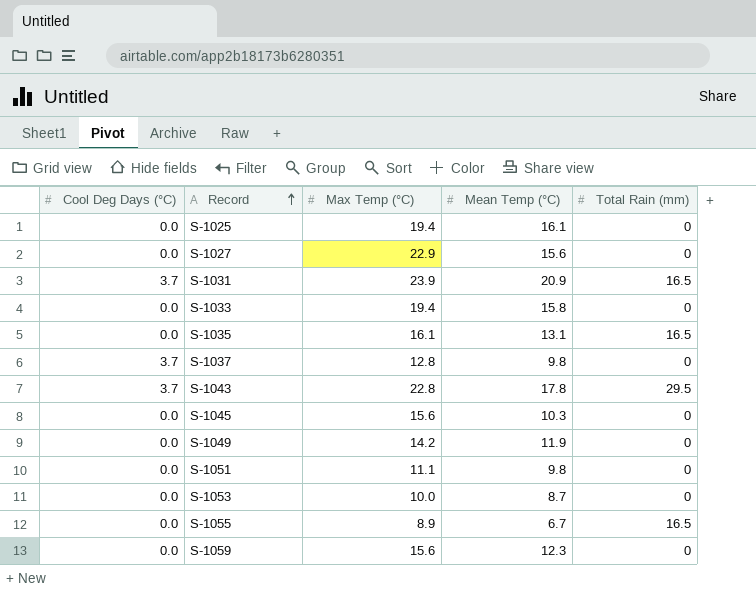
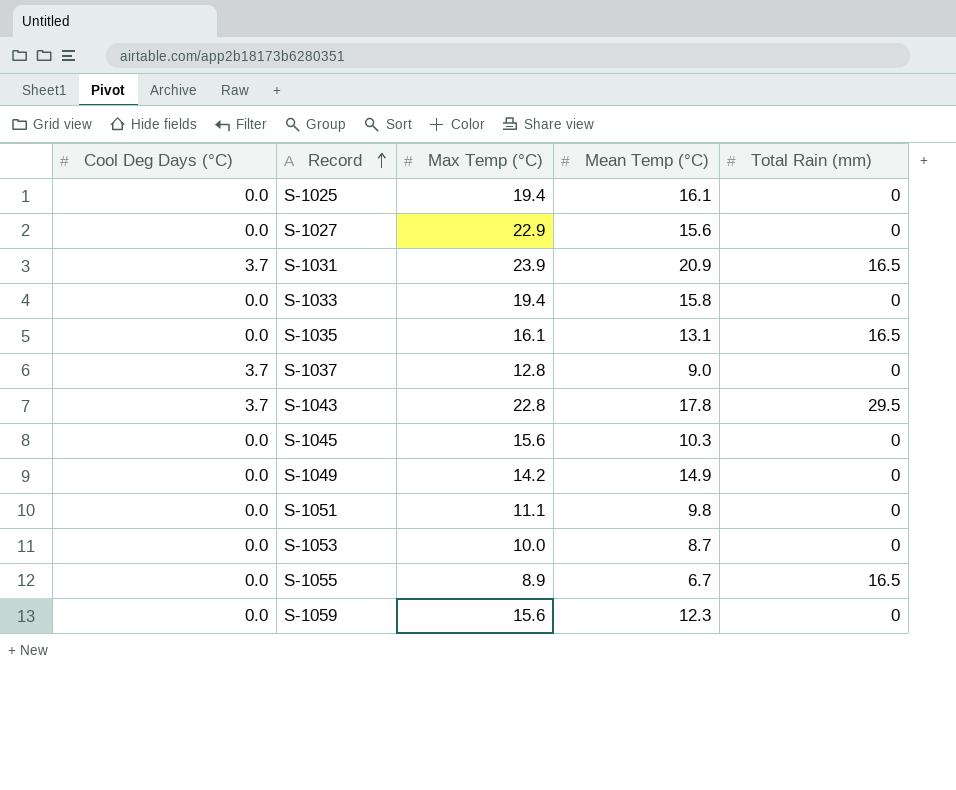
S-1037 | Mean Temp (°C): 9.8 -> 9.0
S-1049 | Mean Temp (°C): 11.9 -> 14.9

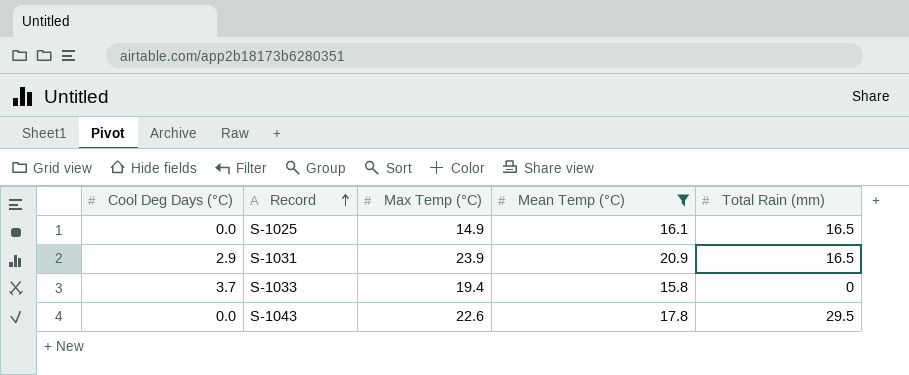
filter: none -> Mean Temp (°C) >= 15.8
S-1025 | Max Temp (°C): 19.4 -> 14.9
S-1025 | Total Rain (mm): 0 -> 16.5
S-1031 | Cool Deg Days (°C): 3.7 -> 2.9
S-1033 | Cool Deg Days (°C): 0.0 -> 3.7
S-1043 | Cool Deg Days (°C): 3.7 -> 0.0
S-1043 | Max Temp (°C): 22.8 -> 22.6

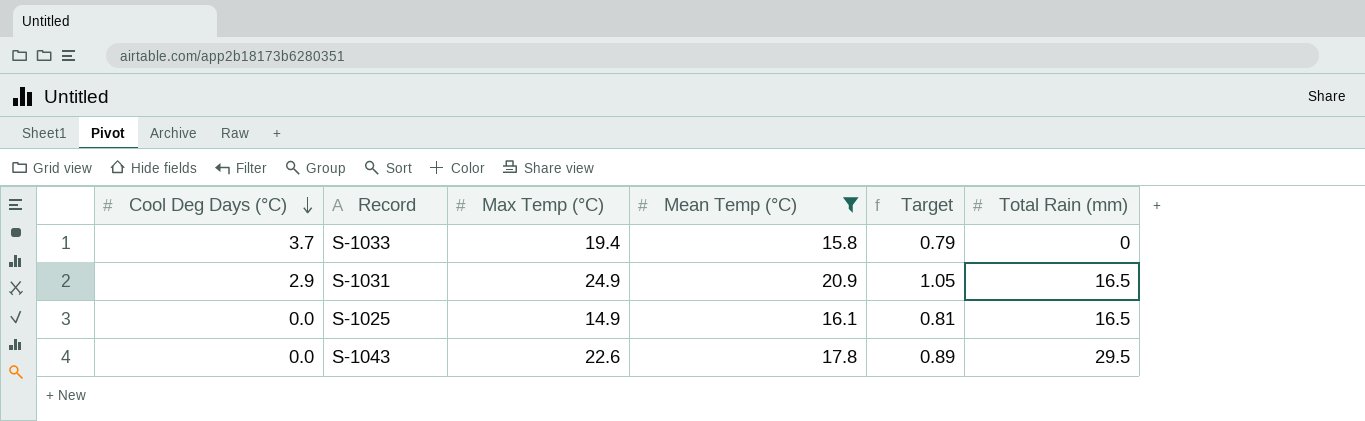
row order: Record ascending -> Cool Deg Days (°C) descending
column Target | formula: none -> [Mean Temp (°C)] * 0.05
S-1031 | Max Temp (°C): 23.9 -> 24.9

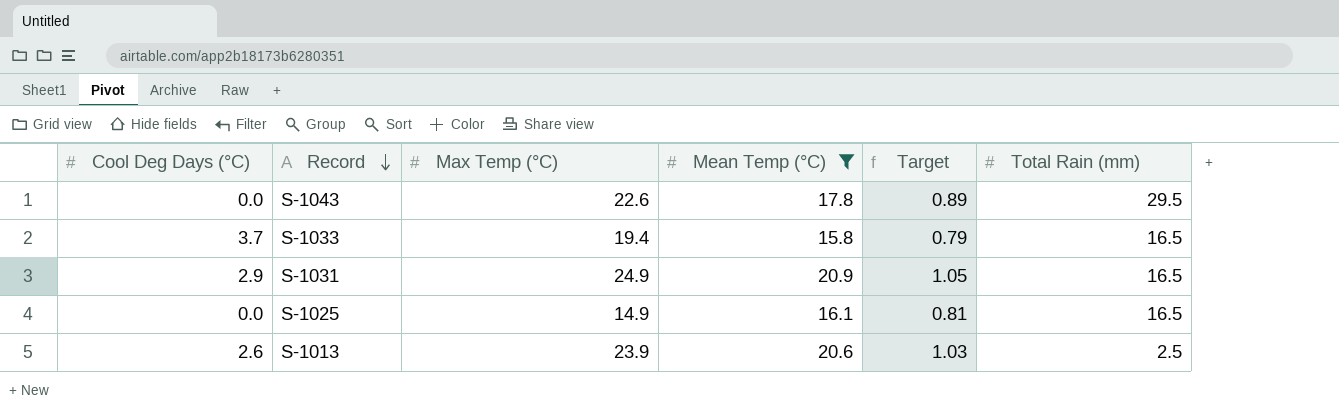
row order: Cool Deg Days (°C) descending -> Record descending
S-1033 | Total Rain (mm): 0 -> 16.5
row S-1013: none -> 2.6 | 23.9 | 20.6 | 1.03 | 2.5

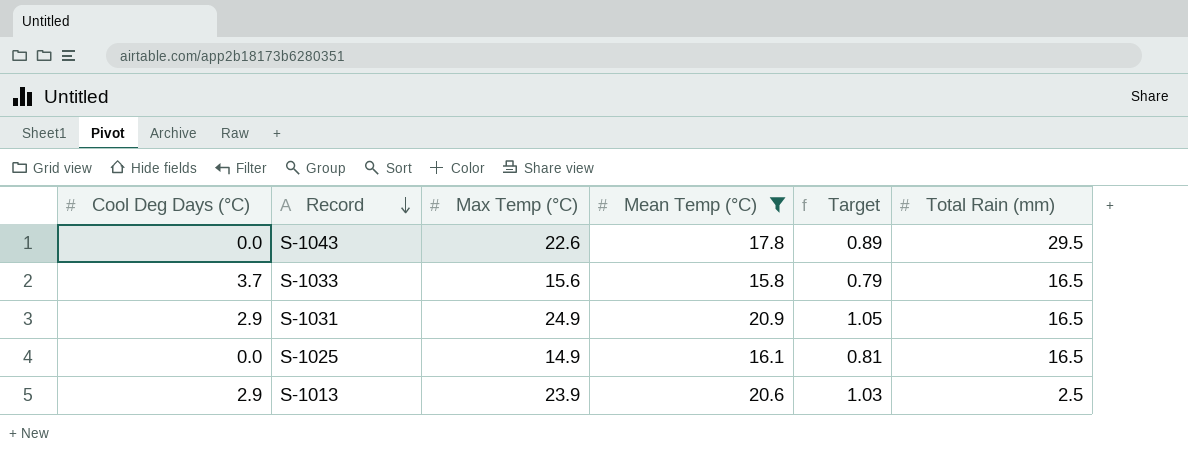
S-1033 | Max Temp (°C): 19.4 -> 15.6
S-1013 | Cool Deg Days (°C): 2.6 -> 2.9

